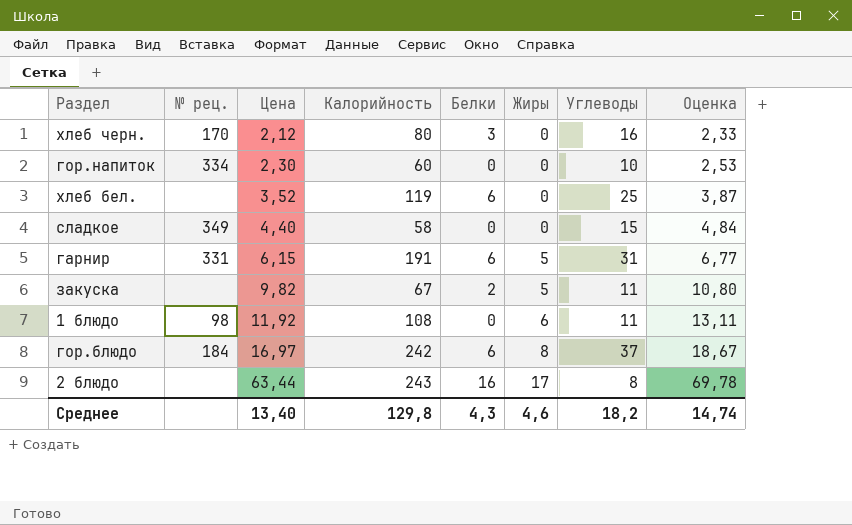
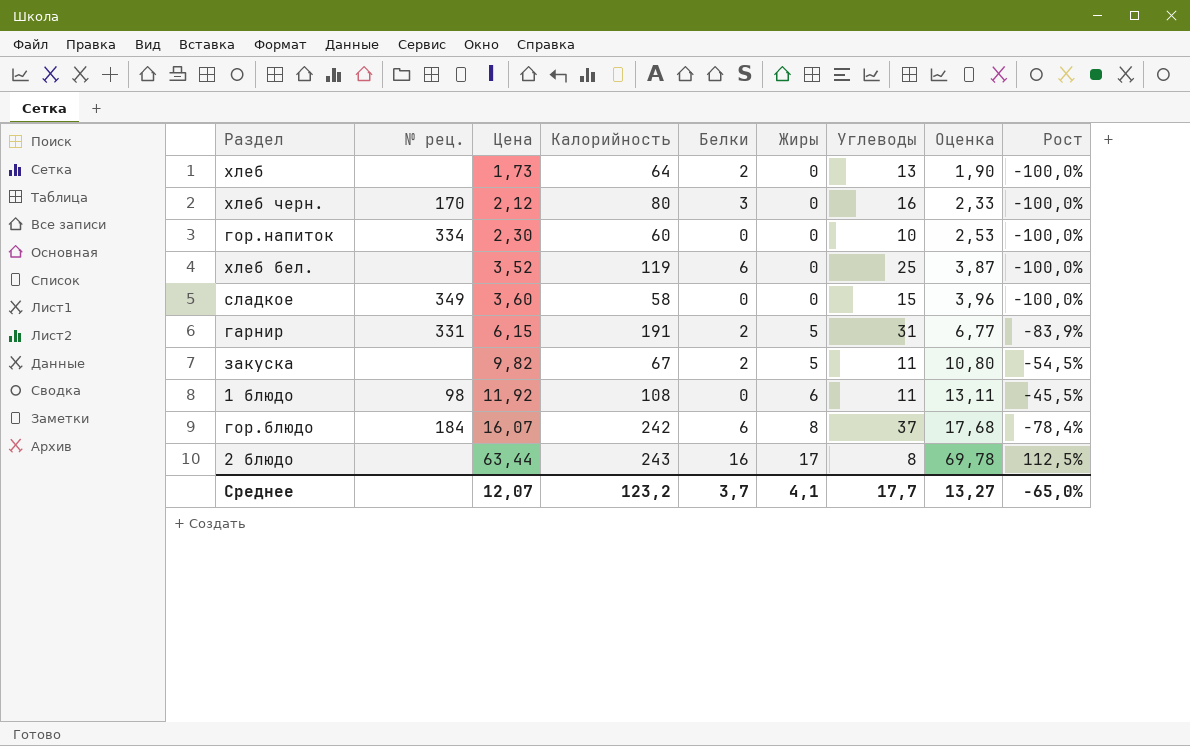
column Рост | formula: none -> ([Жиры] - [Углеводы]) / [Углеводы]
row хлеб: none -> none | 1,73 | 64 | 2 | 0 | 13 | 1,90 | -100,0%
сладкое | Цена: 4,40 -> 3,60
сладкое | Оценка: 4,84 -> 3,96
гарнир | Белки: 6 -> 2
гор.блюдо | Цена: 16,97 -> 16,07
гор.блюдо | Оценка: 18,67 -> 17,68
Среднее | Цена: 13,40 -> 12,07
Среднее | Калорийность: 129,8 -> 123,2
Среднее | Белки: 4,3 -> 3,7
Среднее | Жиры: 4,6 -> 4,1
Среднее | Углеводы: 18,2 -> 17,7
Среднее | Оценка: 14,74 -> 13,27

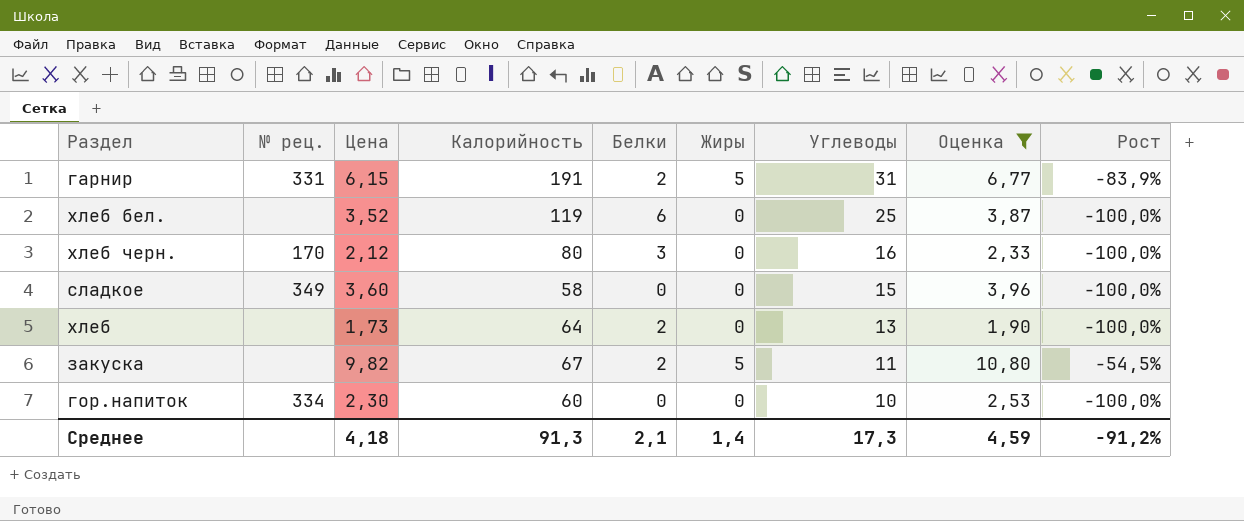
filter: none -> Оценка <= 10,80
row order: Цена ascending -> Углеводы descending
Среднее | Цена: 12,07 -> 4,18
Среднее | Калорийность: 123,2 -> 91,3
Среднее | Белки: 3,7 -> 2,1
Среднее | Жиры: 4,1 -> 1,4
Среднее | Углеводы: 17,7 -> 17,3
Среднее | Оценка: 13,27 -> 4,59
Среднее | Рост: -65,0% -> -91,2%

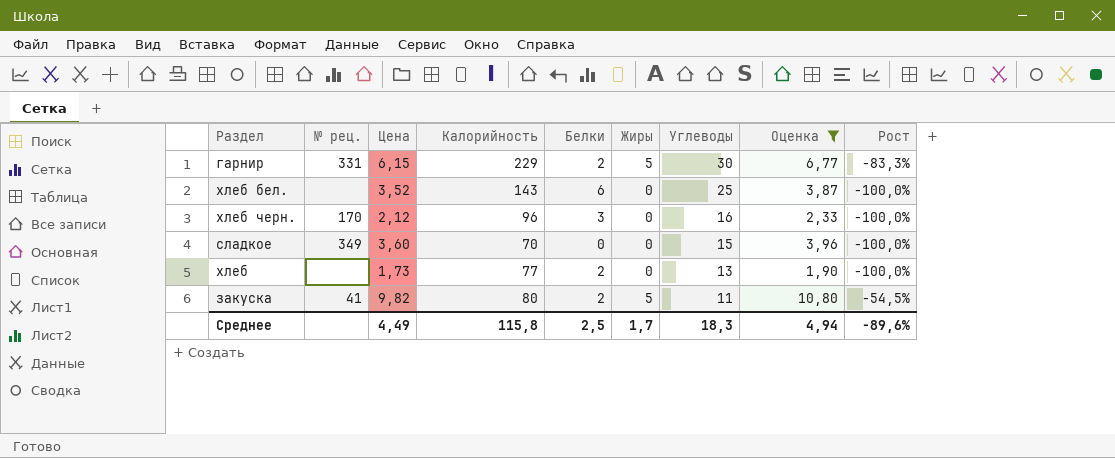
row гор.напиток: 334 | 2,30 | 60 | 0 | 0 | 10 | 2,53 | -100,0% -> none
гарнир | Калорийность: 191 -> 229
гарнир | Углеводы: 31 -> 30
гарнир | Рост: -83,9% -> -83,3%
хлеб бел. | Калорийность: 119 -> 143
хлеб черн. | Калорийность: 80 -> 96
сладкое | Калорийность: 58 -> 70
хлеб | Калорийность: 64 -> 77
закуска | № рец.: none -> 41
закуска | Калорийность: 67 -> 80
Среднее | Цена: 4,18 -> 4,49
Среднее | Калорийность: 91,3 -> 115,8
Среднее | Белки: 2,1 -> 2,5
Среднее | Жиры: 1,4 -> 1,7
Среднее | Углеводы: 17,3 -> 18,3
Среднее | Оценка: 4,59 -> 4,94
Среднее | Рост: -91,2% -> -89,6%

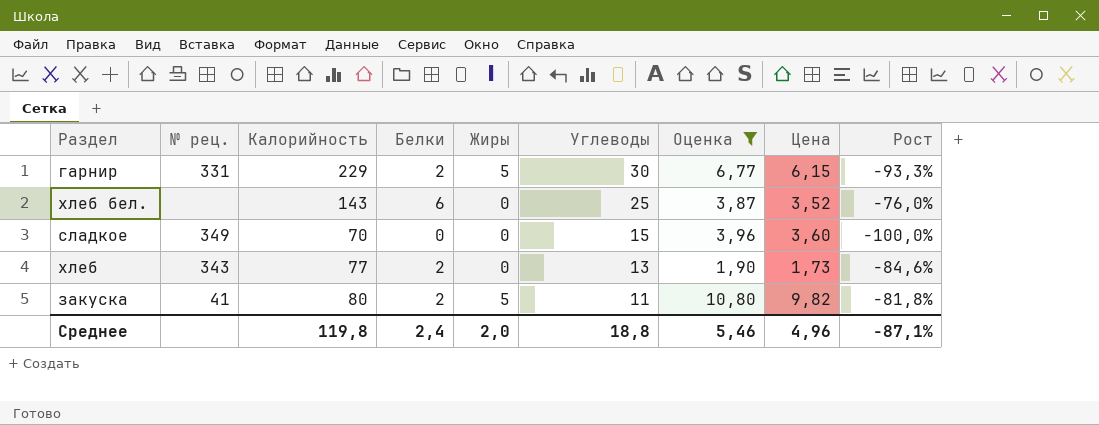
column Цена | position: 3 -> 8
column Рост | formula: ([Жиры] - [Углеводы]) / [Углеводы] -> ([Белки] - [Углеводы]) / [Углеводы]
row хлеб черн.: 170 | 2,12 | 96 | 3 | 0 | 16 | 2,33 | -100,0% -> none
хлеб | № рец.: none -> 343
Среднее | Калорийность: 115,8 -> 119,8
Среднее | Белки: 2,5 -> 2,4
Среднее | Жиры: 1,7 -> 2,0
Среднее | Углеводы: 18,3 -> 18,8
Среднее | Оценка: 4,94 -> 5,46
Среднее | Цена: 4,49 -> 4,96
Среднее | Рост: -89,6% -> -87,1%

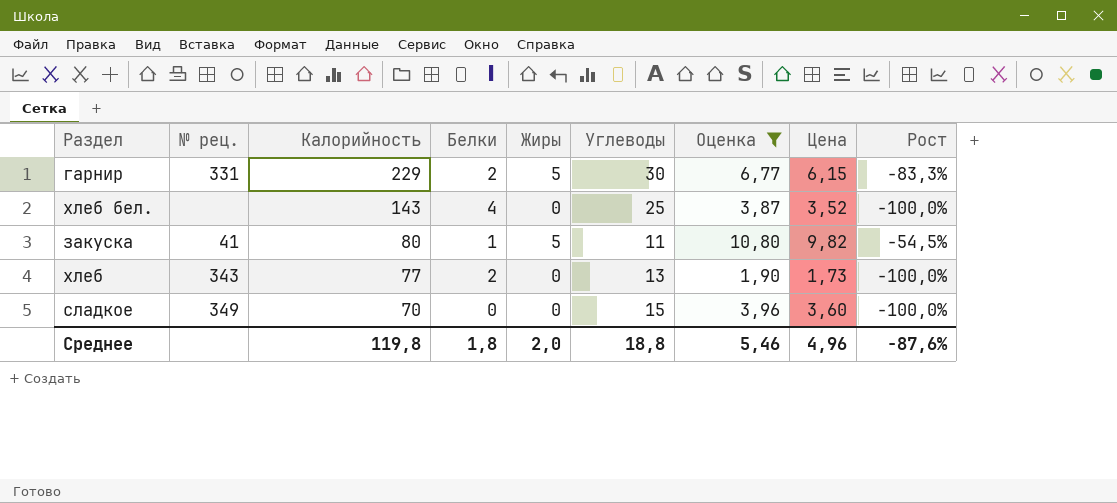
row order: Углеводы descending -> Калорийность descending
column Рост | formula: ([Белки] - [Углеводы]) / [Углеводы] -> ([Жиры] - [Углеводы]) / [Углеводы]
хлеб бел. | Белки: 6 -> 4
закуска | Белки: 2 -> 1
Среднее | Белки: 2,4 -> 1,8
Среднее | Рост: -87,1% -> -87,6%

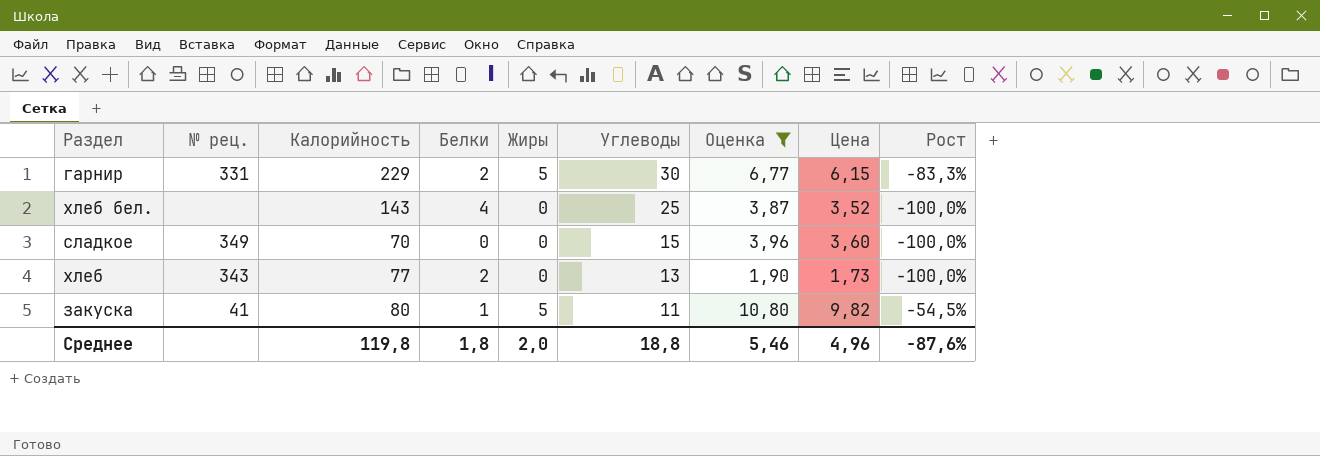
row order: Калорийность descending -> Углеводы descending

